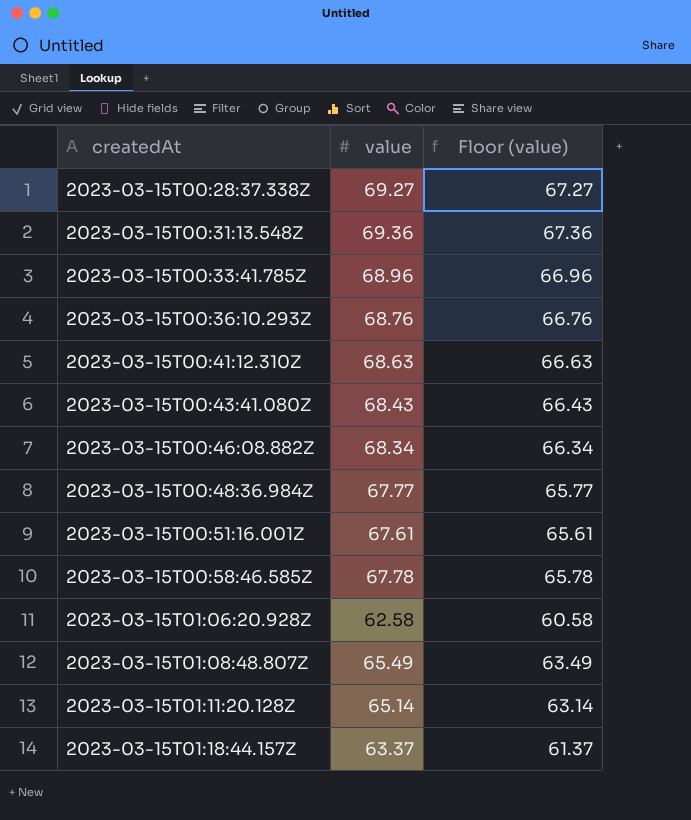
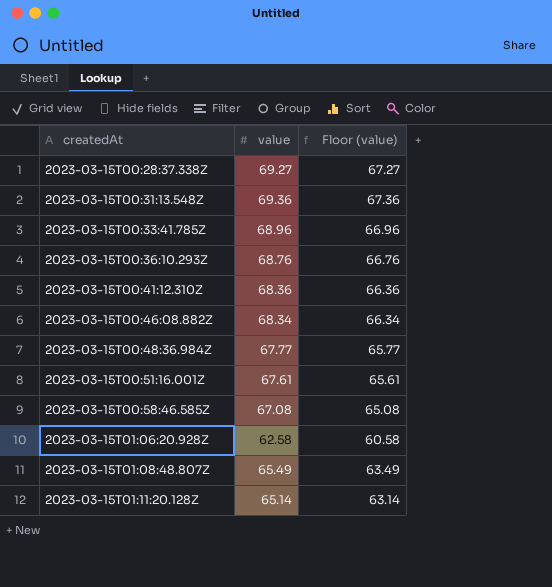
row 2023-03-15T00:43:41.080Z: 68.43 | 66.43 -> none
row 2023-03-15T01:18:44.157Z: 63.37 | 61.37 -> none
2023-03-15T00:41:12.310Z | value: 68.63 -> 68.36
2023-03-15T00:41:12.310Z | Floor (value): 66.63 -> 66.36
2023-03-15T00:58:46.585Z | value: 67.78 -> 67.08
2023-03-15T00:58:46.585Z | Floor (value): 65.78 -> 65.08

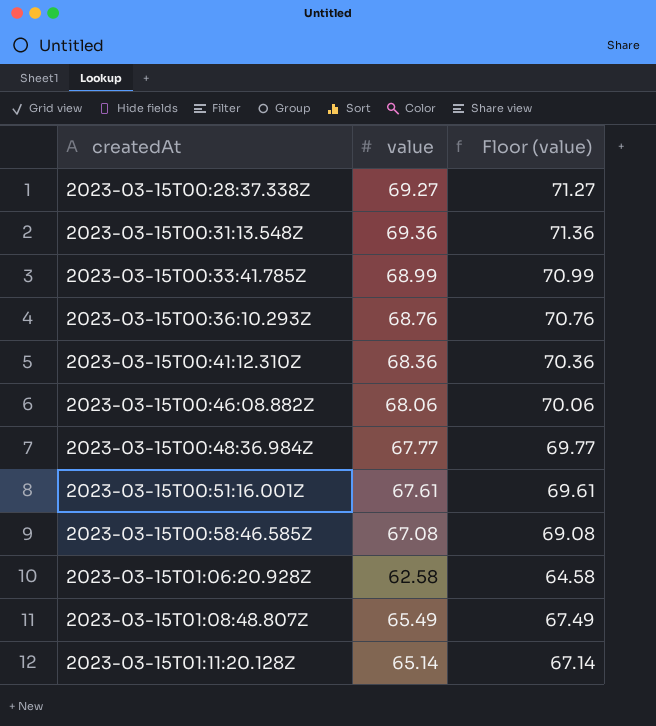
column Floor (value) | formula: [value] - 2 -> [value] + 2
2023-03-15T00:33:41.785Z | value: 68.96 -> 68.99
2023-03-15T00:46:08.882Z | value: 68.34 -> 68.06

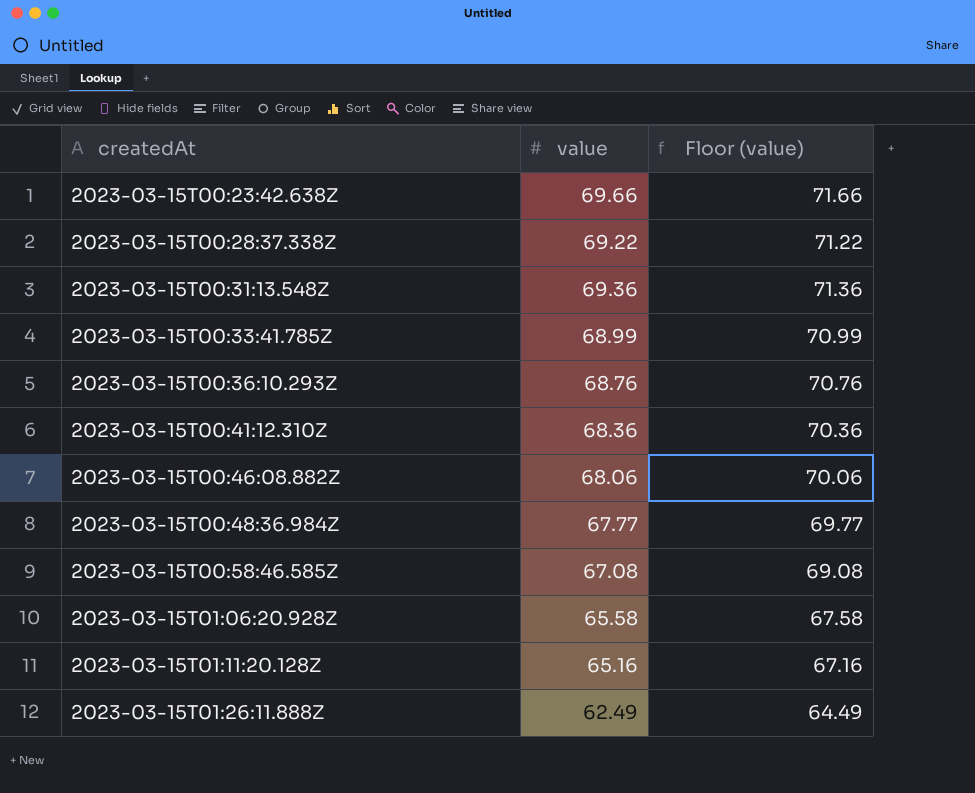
row 2023-03-15T00:51:16.001Z: 67.61 | 69.61 -> none
row 2023-03-15T01:08:48.807Z: 65.49 | 67.49 -> none
row 2023-03-15T00:23:42.638Z: none -> 69.66 | 71.66
2023-03-15T00:28:37.338Z | value: 69.27 -> 69.22
2023-03-15T00:28:37.338Z | Floor (value): 71.27 -> 71.22
2023-03-15T01:06:20.928Z | value: 62.58 -> 65.58
2023-03-15T01:06:20.928Z | Floor (value): 64.58 -> 67.58
2023-03-15T01:11:20.128Z | value: 65.14 -> 65.16
2023-03-15T01:11:20.128Z | Floor (value): 67.14 -> 67.16
row 2023-03-15T01:26:11.888Z: none -> 62.49 | 64.49

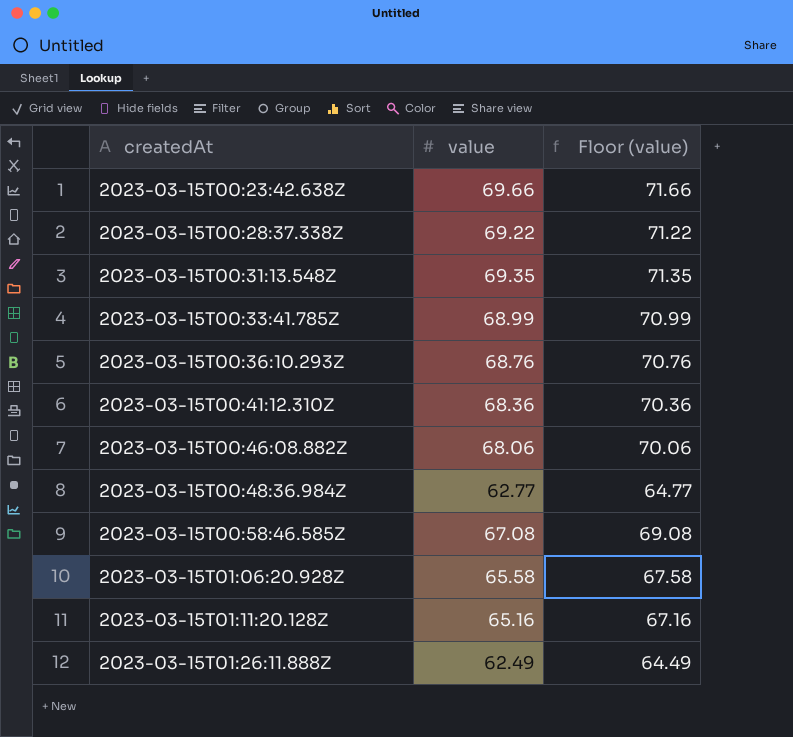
2023-03-15T00:31:13.548Z | value: 69.36 -> 69.35
2023-03-15T00:31:13.548Z | Floor (value): 71.36 -> 71.35
2023-03-15T00:48:36.984Z | value: 67.77 -> 62.77
2023-03-15T00:48:36.984Z | Floor (value): 69.77 -> 64.77

